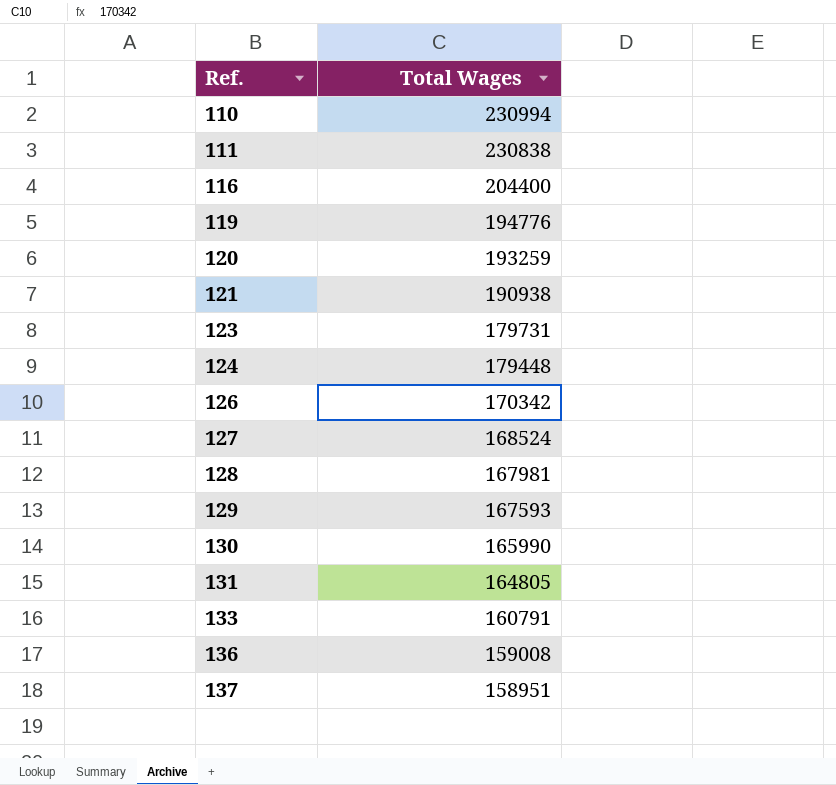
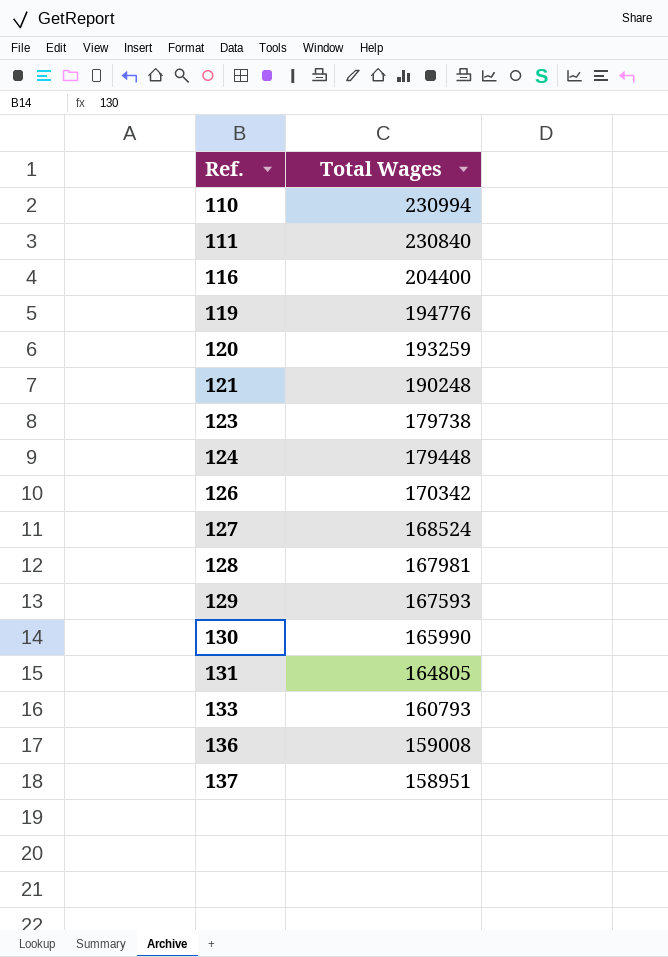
111 | Total Wages: 230838 -> 230840
121 | Total Wages: 190938 -> 190248
123 | Total Wages: 179731 -> 179738
133 | Total Wages: 160791 -> 160793

